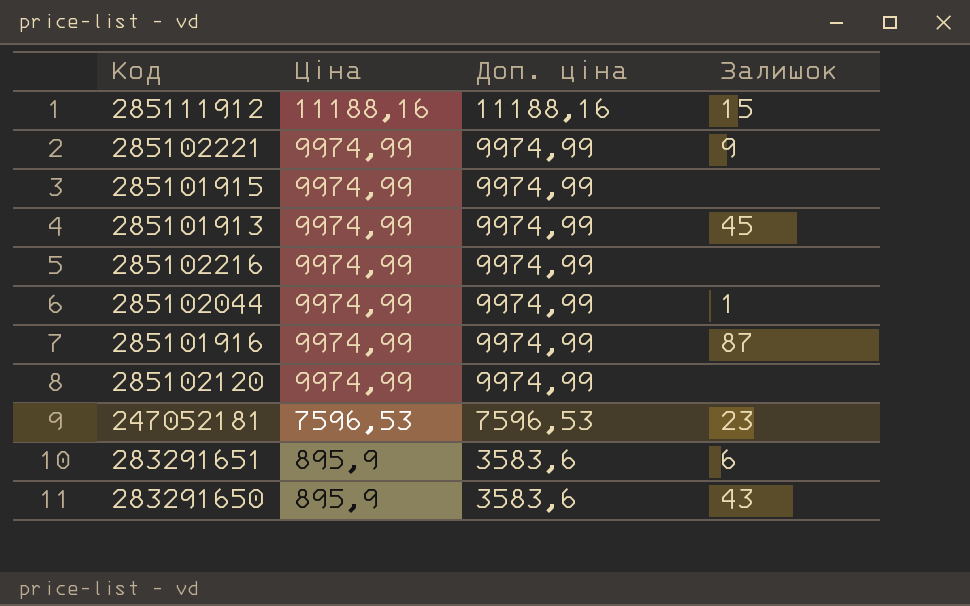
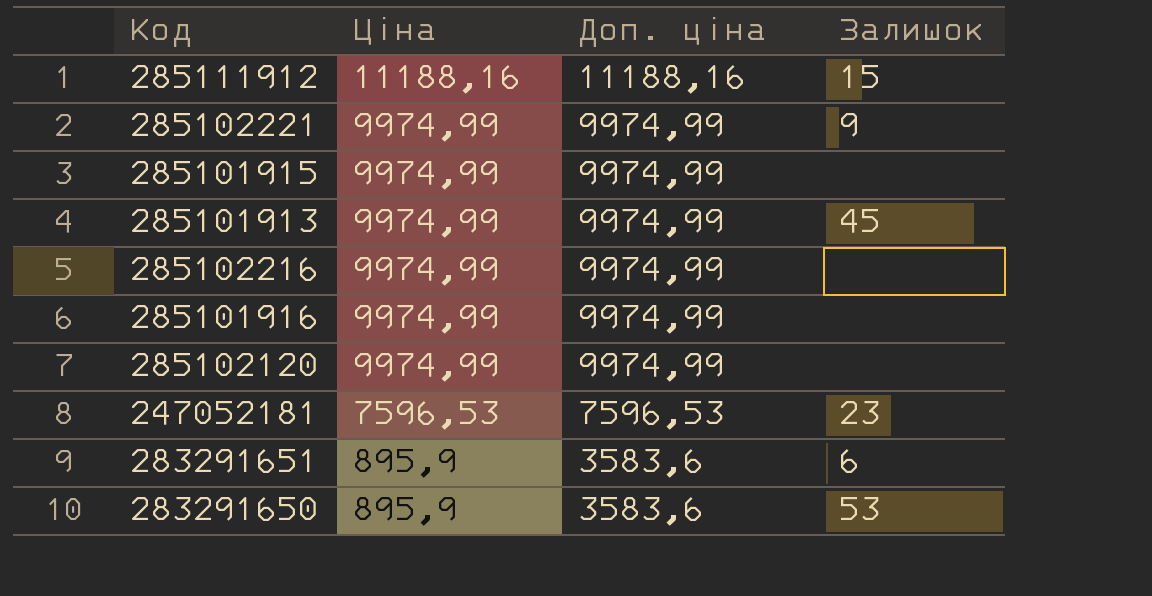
row 285102044: 9974,99 | 9974,99 | 1 -> none
285101916 | Залишок: 87 -> none
283291650 | Залишок: 43 -> 53

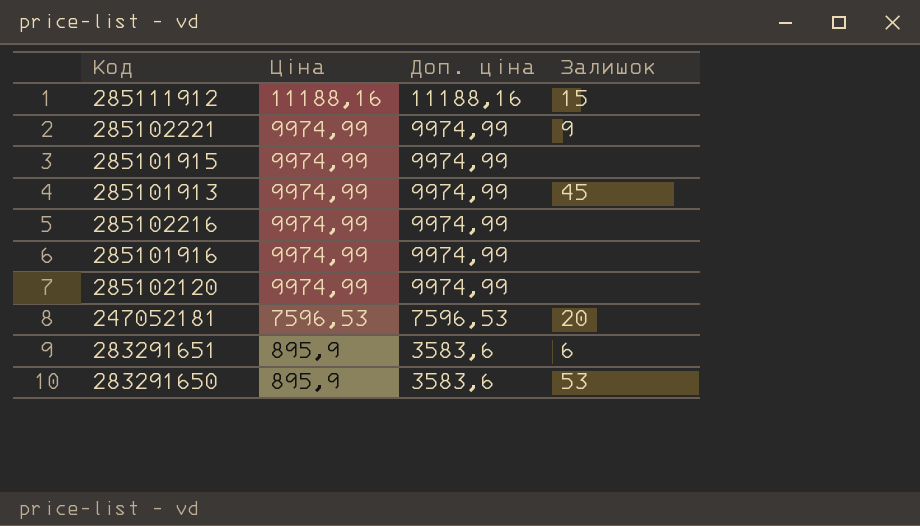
247052181 | Залишок: 23 -> 20

